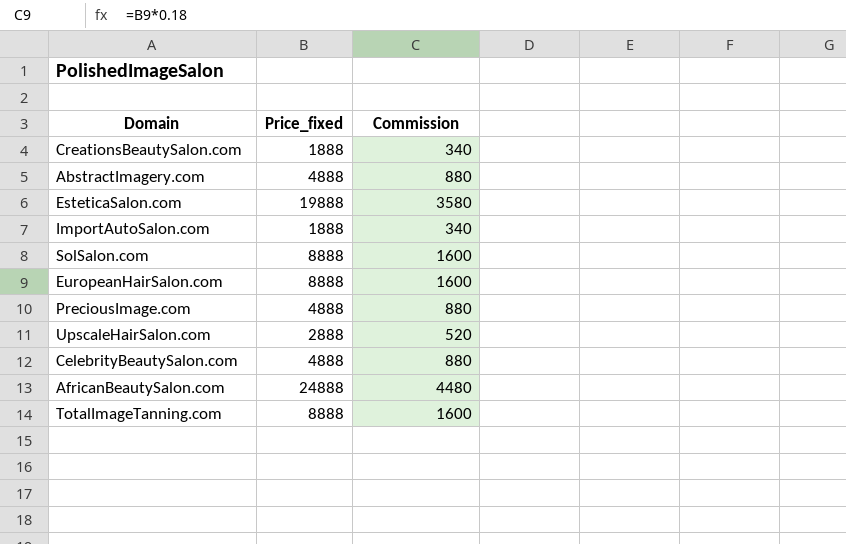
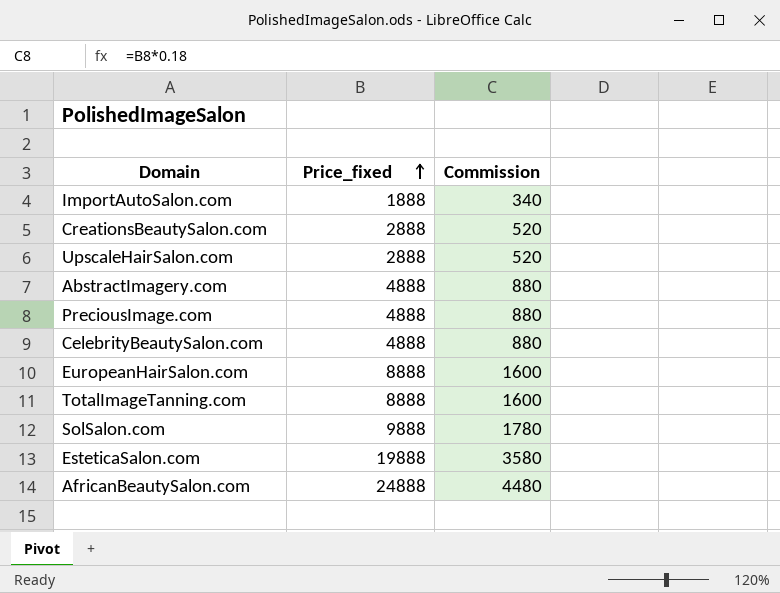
row order: none -> Price_fixed ascending
CreationsBeautySalon.com | Price_fixed: 1888 -> 2888
CreationsBeautySalon.com | Commission: 340 -> 520
SolSalon.com | Price_fixed: 8888 -> 9888
SolSalon.com | Commission: 1600 -> 1780

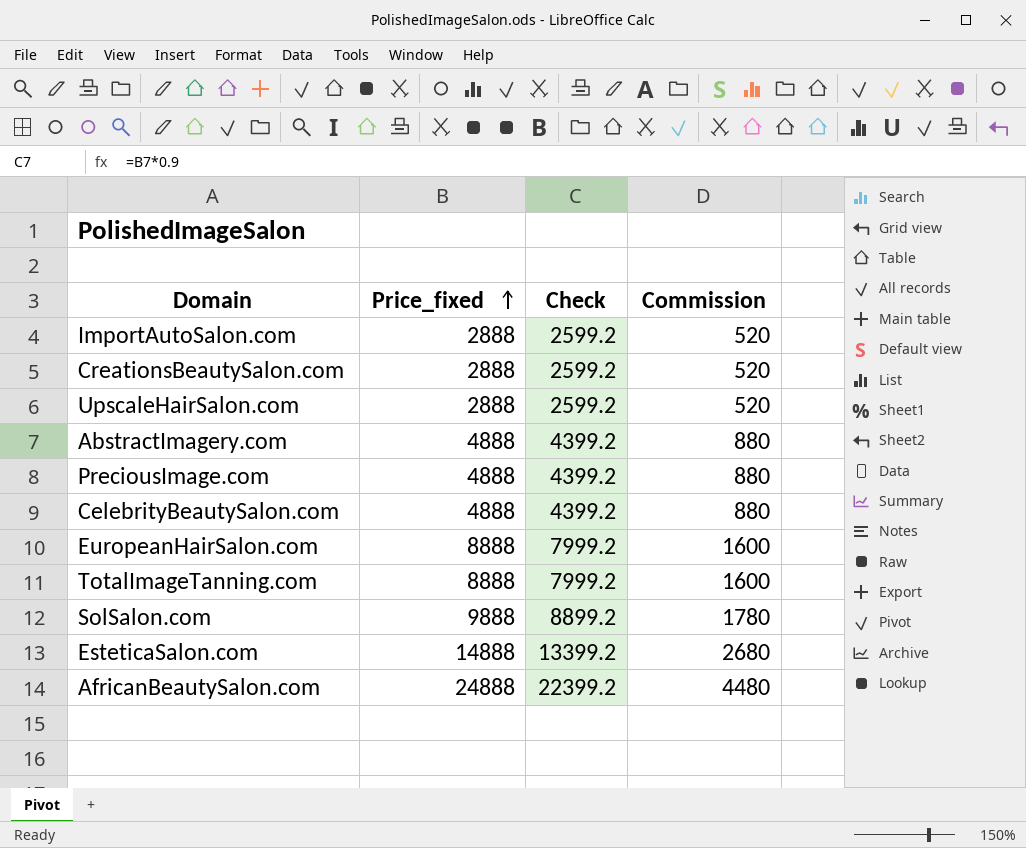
column Check | formula: none -> [Price_fixed] * 0.9
ImportAutoSalon.com | Price_fixed: 1888 -> 2888
ImportAutoSalon.com | Commission: 340 -> 520
EsteticaSalon.com | Price_fixed: 19888 -> 14888
EsteticaSalon.com | Commission: 3580 -> 2680

